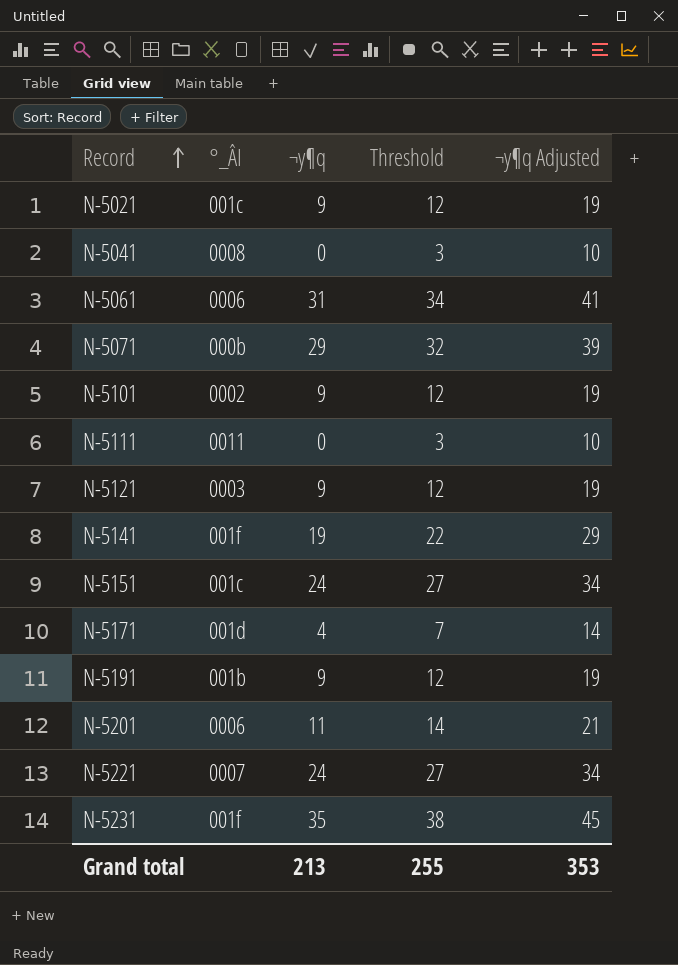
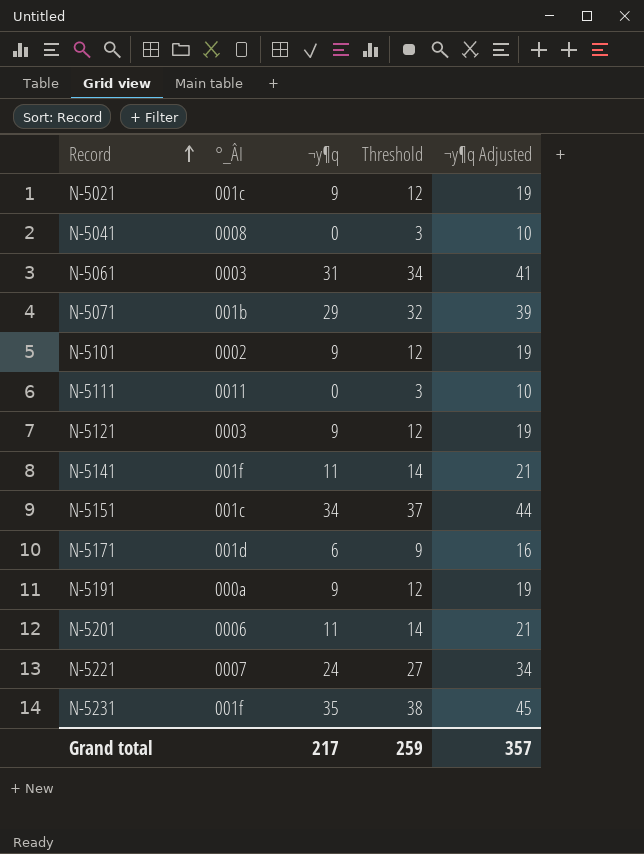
N-5061 | °_ÂI: 0006 -> 0003
N-5071 | °_ÂI: 000b -> 001b
N-5141 | ¬y¶q: 19 -> 11
N-5141 | Threshold: 22 -> 14
N-5141 | ¬y¶q Adjusted: 29 -> 21
N-5151 | ¬y¶q: 24 -> 34
N-5151 | Threshold: 27 -> 37
N-5151 | ¬y¶q Adjusted: 34 -> 44
N-5171 | ¬y¶q: 4 -> 6
N-5171 | Threshold: 7 -> 9
N-5171 | ¬y¶q Adjusted: 14 -> 16
N-5191 | °_ÂI: 001b -> 000a
Grand total | ¬y¶q: 213 -> 217
Grand total | Threshold: 255 -> 259
Grand total | ¬y¶q Adjusted: 353 -> 357

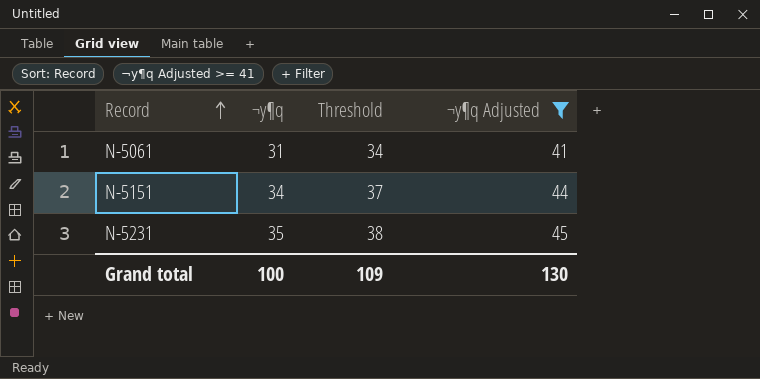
filter: none -> ¬y¶q Adjusted >= 41
column °_ÂI | position: 2 -> none
Grand total | ¬y¶q: 217 -> 100
Grand total | Threshold: 259 -> 109
Grand total | ¬y¶q Adjusted: 357 -> 130

